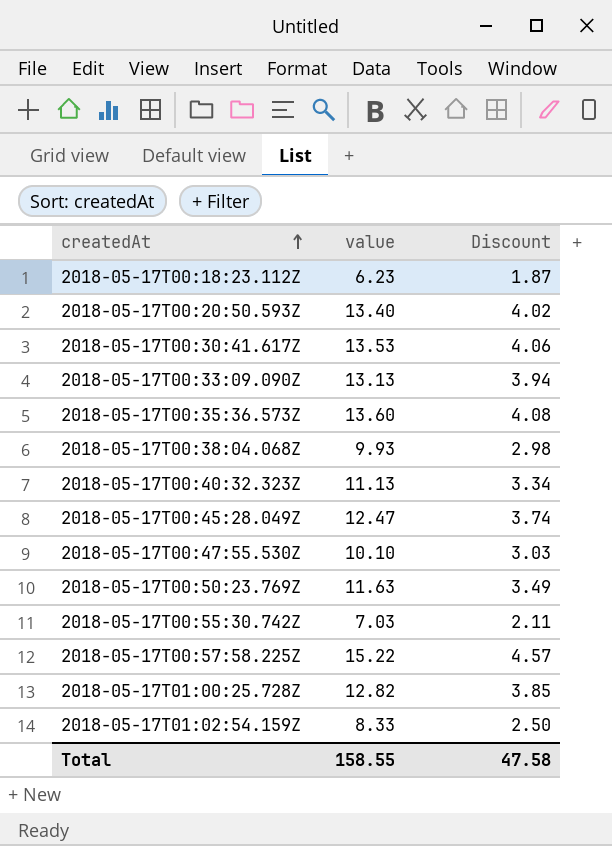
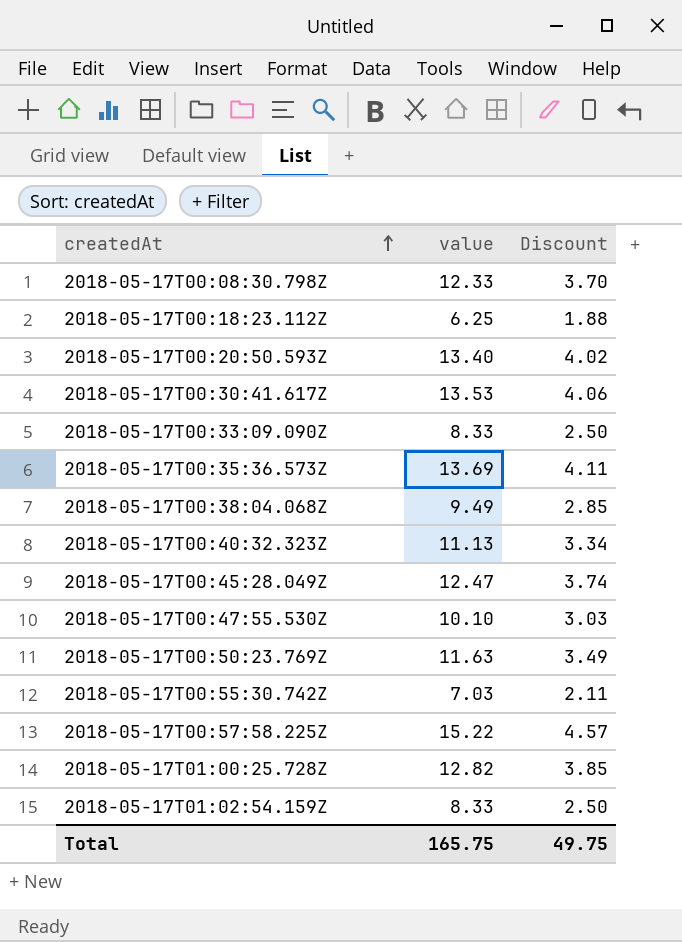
row 2018-05-17T00:08:30.798Z: none -> 12.33 | 3.70
2018-05-17T00:18:23.112Z | value: 6.23 -> 6.25
2018-05-17T00:18:23.112Z | Discount: 1.87 -> 1.88
2018-05-17T00:33:09.090Z | value: 13.13 -> 8.33
2018-05-17T00:33:09.090Z | Discount: 3.94 -> 2.50
2018-05-17T00:35:36.573Z | value: 13.60 -> 13.69
2018-05-17T00:35:36.573Z | Discount: 4.08 -> 4.11
2018-05-17T00:38:04.068Z | value: 9.93 -> 9.49
2018-05-17T00:38:04.068Z | Discount: 2.98 -> 2.85
Total | value: 158.55 -> 165.75
Total | Discount: 47.58 -> 49.75

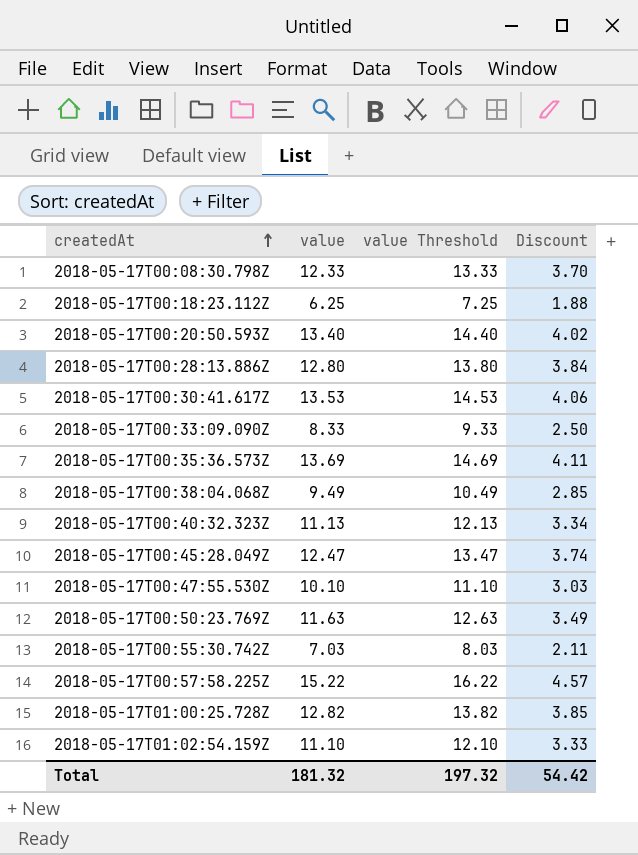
column value Threshold | formula: none -> [value] + 1
row 2018-05-17T00:28:13.886Z: none -> 12.80 | 13.80 | 3.84
2018-05-17T01:02:54.159Z | value: 8.33 -> 11.10
2018-05-17T01:02:54.159Z | Discount: 2.50 -> 3.33
Total | value: 165.75 -> 181.32
Total | Discount: 49.75 -> 54.42

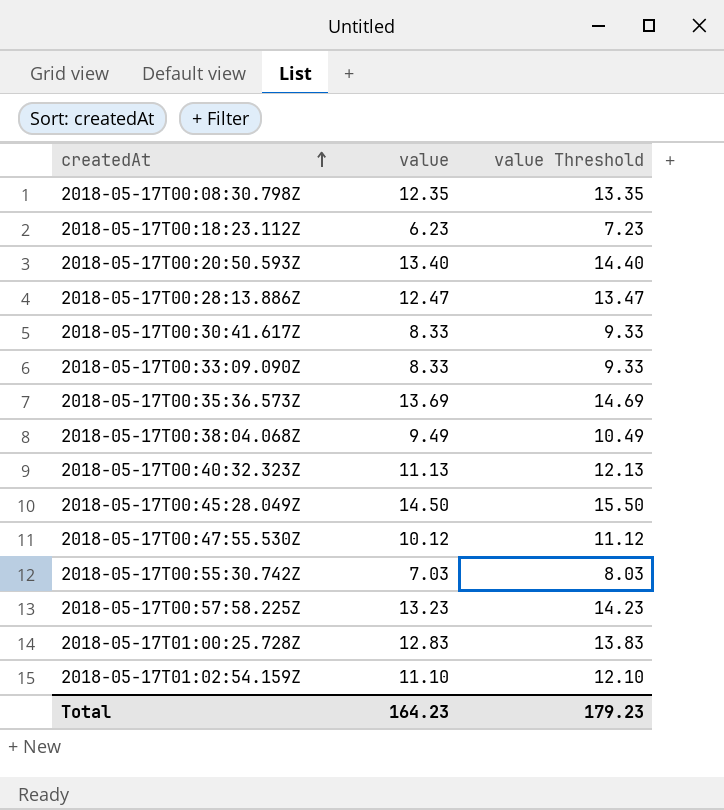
column Discount | formula: [value] * 0.3 -> none
row 2018-05-17T00:50:23.769Z: 11.63 | 12.63 | 3.49 -> none
2018-05-17T00:08:30.798Z | value: 12.33 -> 12.35
2018-05-17T00:08:30.798Z | value Threshold: 13.33 -> 13.35
2018-05-17T00:18:23.112Z | value: 6.25 -> 6.23
2018-05-17T00:18:23.112Z | value Threshold: 7.25 -> 7.23
2018-05-17T00:28:13.886Z | value: 12.80 -> 12.47
2018-05-17T00:28:13.886Z | value Threshold: 13.80 -> 13.47
2018-05-17T00:30:41.617Z | value: 13.53 -> 8.33
2018-05-17T00:30:41.617Z | value Threshold: 14.53 -> 9.33
2018-05-17T00:45:28.049Z | value: 12.47 -> 14.50
2018-05-17T00:45:28.049Z | value Threshold: 13.47 -> 15.50
2018-05-17T00:47:55.530Z | value: 10.10 -> 10.12
2018-05-17T00:47:55.530Z | value Threshold: 11.10 -> 11.12
2018-05-17T00:57:58.225Z | value: 15.22 -> 13.23
2018-05-17T00:57:58.225Z | value Threshold: 16.22 -> 14.23
2018-05-17T01:00:25.728Z | value: 12.82 -> 12.83
2018-05-17T01:00:25.728Z | value Threshold: 13.82 -> 13.83
Total | value: 181.32 -> 164.23
Total | value Threshold: 197.32 -> 179.23

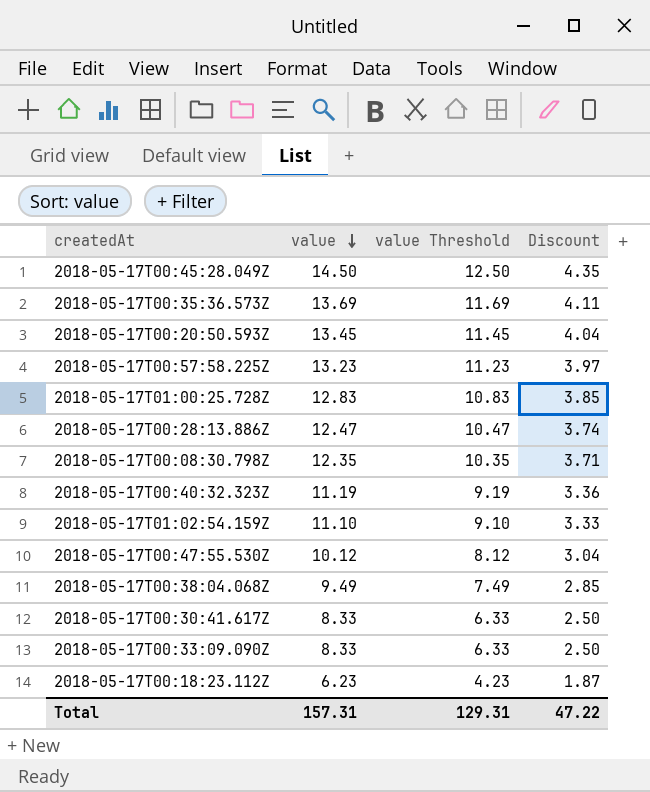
row order: createdAt ascending -> value descending
column value Threshold | formula: [value] + 1 -> [value] - 2
column Discount | formula: none -> [value] * 0.3
row 2018-05-17T00:55:30.742Z: 7.03 | 8.03 -> none
2018-05-17T00:20:50.593Z | value: 13.40 -> 13.45
2018-05-17T00:40:32.323Z | value: 11.13 -> 11.19
Total | value: 164.23 -> 157.31
Total | value Threshold: 179.23 -> 129.31

